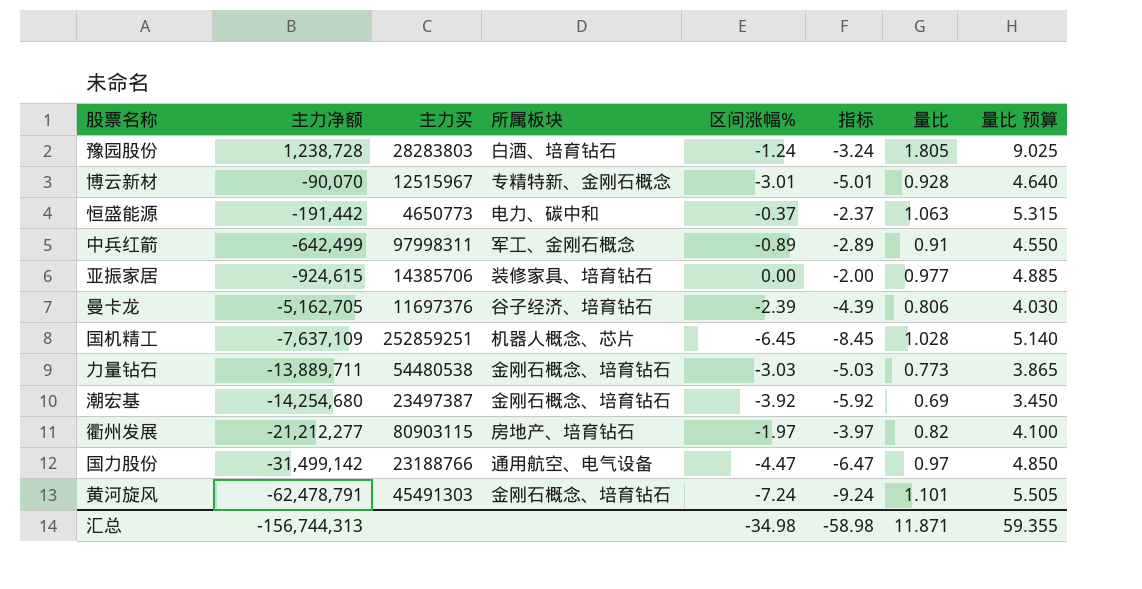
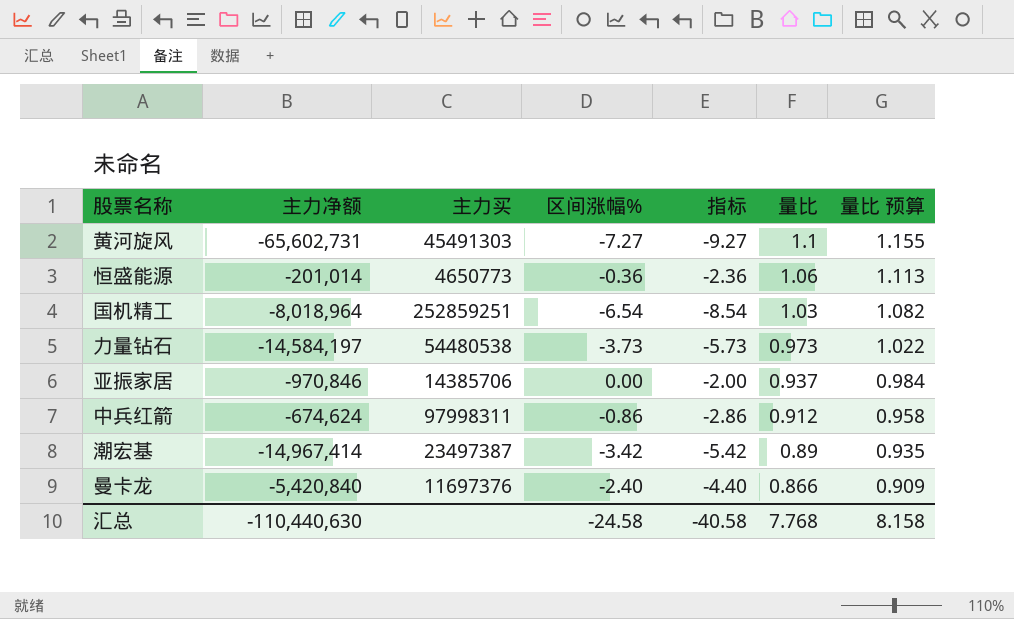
row order: 主力净额 descending -> 量比 descending
column 所属板块 | position: 4 -> none
column 量比 预算 | formula: [量比] * 5 -> [量比] * 1.05
row 豫园股份: 1,238,728 | 28283803 | 白酒、培育钻石 | -1.24 | -3.24 | 1.805 | 9.025 -> none
row 博云新材: -90,070 | 12515967 | 专精特新、金刚石概念 | -3.01 | -5.01 | 0.928 | 4.640 -> none
row 衢州发展: -21,212,277 | 80903115 | 房地产、培育钻石 | -1.97 | -3.97 | 0.82 | 4.100 -> none
row 国力股份: -31,499,142 | 23188766 | 通用航空、电气设备 | -4.47 | -6.47 | 0.97 | 4.850 -> none
黄河旋风 | 主力净额: -62,478,791 -> -65,602,731
黄河旋风 | 区间涨幅%: -7.24 -> -7.27
黄河旋风 | 指标: -9.24 -> -9.27
黄河旋风 | 量比: 1.101 -> 1.1
恒盛能源 | 主力净额: -191,442 -> -201,014
恒盛能源 | 区间涨幅%: -0.37 -> -0.36
恒盛能源 | 指标: -2.37 -> -2.36
恒盛能源 | 量比: 1.063 -> 1.06
国机精工 | 主力净额: -7,637,109 -> -8,018,964
国机精工 | 区间涨幅%: -6.45 -> -6.54
国机精工 | 指标: -8.45 -> -8.54
国机精工 | 量比: 1.028 -> 1.03
力量钻石 | 主力净额: -13,889,711 -> -14,584,197
力量钻石 | 区间涨幅%: -3.03 -> -3.73
力量钻石 | 指标: -5.03 -> -5.73
力量钻石 | 量比: 0.773 -> 0.973
亚振家居 | 主力净额: -924,615 -> -970,846
亚振家居 | 量比: 0.977 -> 0.937
中兵红箭 | 主力净额: -642,499 -> -674,624
中兵红箭 | 区间涨幅%: -0.89 -> -0.86
中兵红箭 | 指标: -2.89 -> -2.86
中兵红箭 | 量比: 0.91 -> 0.912
潮宏基 | 主力净额: -14,254,680 -> -14,967,414
潮宏基 | 区间涨幅%: -3.92 -> -3.42
潮宏基 | 指标: -5.92 -> -5.42
潮宏基 | 量比: 0.69 -> 0.89
曼卡龙 | 主力净额: -5,162,705 -> -5,420,840
曼卡龙 | 区间涨幅%: -2.39 -> -2.40
曼卡龙 | 指标: -4.39 -> -4.40
曼卡龙 | 量比: 0.806 -> 0.866
汇总 | 主力净额: -156,744,313 -> -110,440,630
汇总 | 区间涨幅%: -34.98 -> -24.58
汇总 | 指标: -58.98 -> -40.58
汇总 | 量比: 11.871 -> 7.768
汇总 | 量比 预算: 59.355 -> 8.158

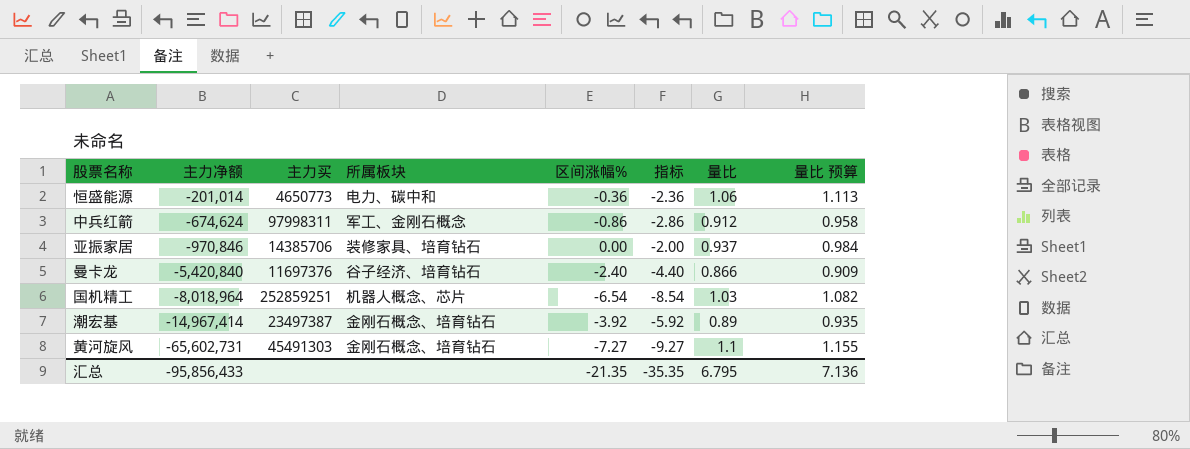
row order: 量比 descending -> 主力净额 descending
column 所属板块 | position: none -> 4
row 力量钻石: -14,584,197 | 54480538 | -3.73 | -5.73 | 0.973 | 1.022 -> none
潮宏基 | 区间涨幅%: -3.42 -> -3.92
潮宏基 | 指标: -5.42 -> -5.92
汇总 | 主力净额: -110,440,630 -> -95,856,433
汇总 | 区间涨幅%: -24.58 -> -21.35
汇总 | 指标: -40.58 -> -35.35
汇总 | 量比: 7.768 -> 6.795
汇总 | 量比 预算: 8.158 -> 7.136

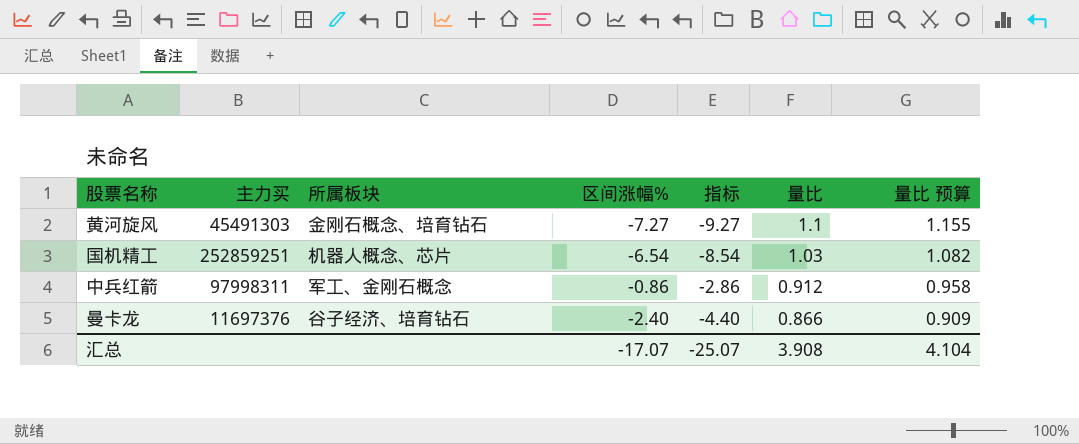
row order: 主力净额 descending -> 量比 descending
column 主力净额 | position: 2 -> none
row 恒盛能源: -201,014 | 4650773 | 电力、碳中和 | -0.36 | -2.36 | 1.06 | 1.113 -> none
row 亚振家居: -970,846 | 14385706 | 装修家具、培育钻石 | 0.00 | -2.00 | 0.937 | 0.984 -> none
row 潮宏基: -14,967,414 | 23497387 | 金刚石概念、培育钻石 | -3.92 | -5.92 | 0.89 | 0.935 -> none
汇总 | 区间涨幅%: -21.35 -> -17.07
汇总 | 指标: -35.35 -> -25.07
汇总 | 量比: 6.795 -> 3.908
汇总 | 量比 预算: 7.136 -> 4.104

